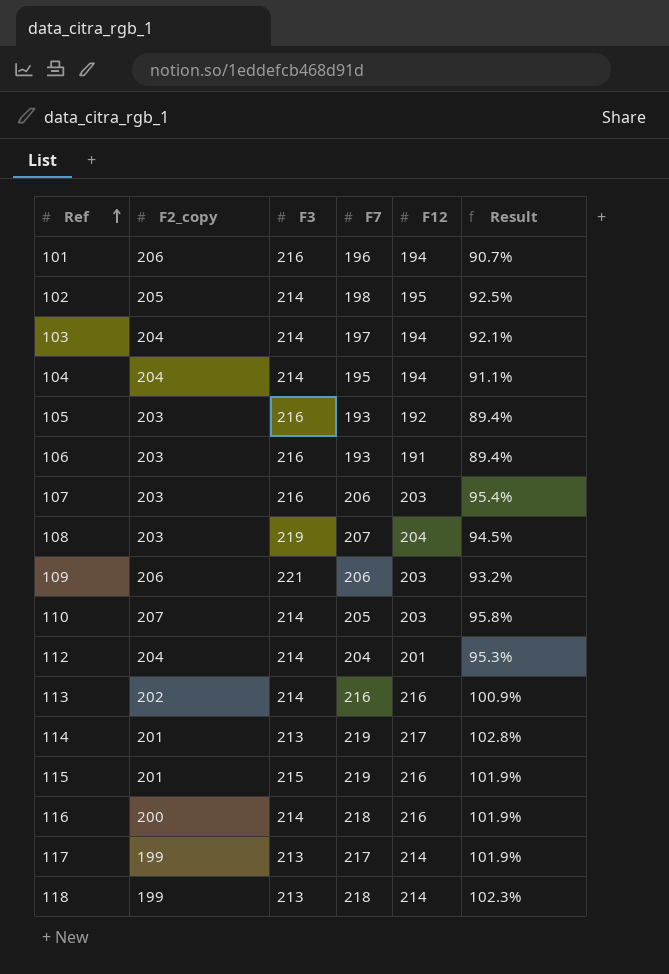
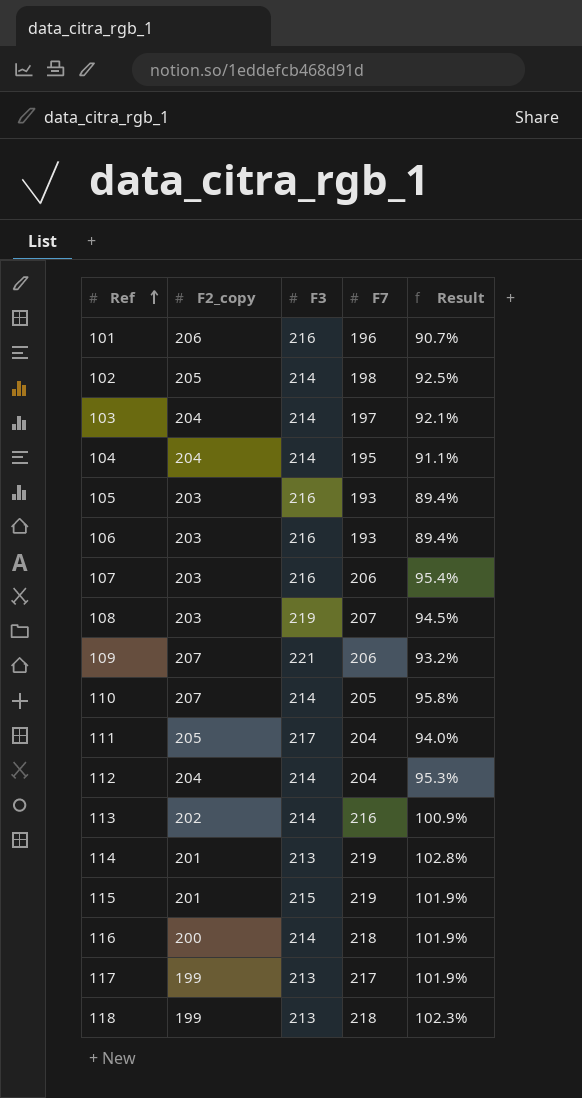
column F12 | position: 5 -> none
109 | F2_copy: 206 -> 207
row 111: none -> 205 | 217 | 204 | 94.0%

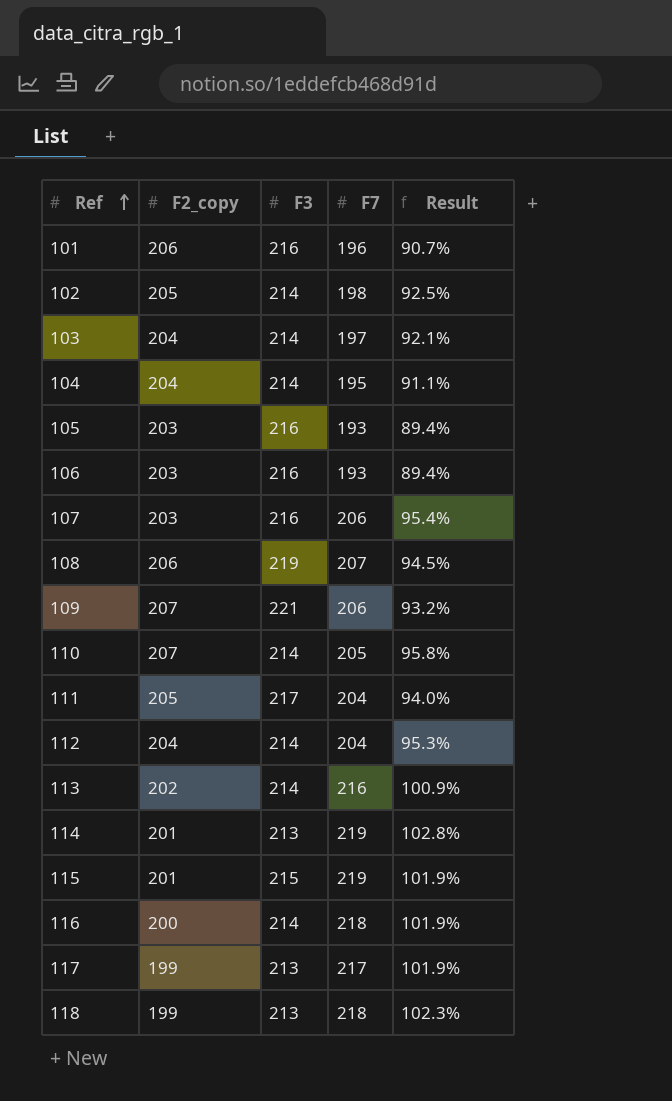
108 | F2_copy: 203 -> 206

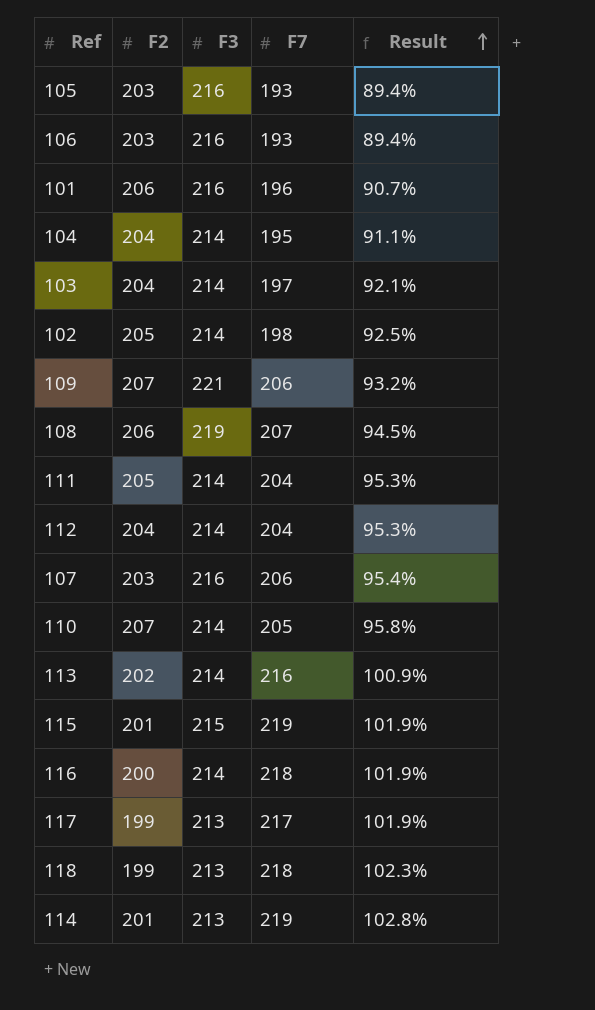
row order: Ref ascending -> Result ascending
column name: F2_copy -> F2
111 | F3: 217 -> 214
111 | Result: 94.0% -> 95.3%

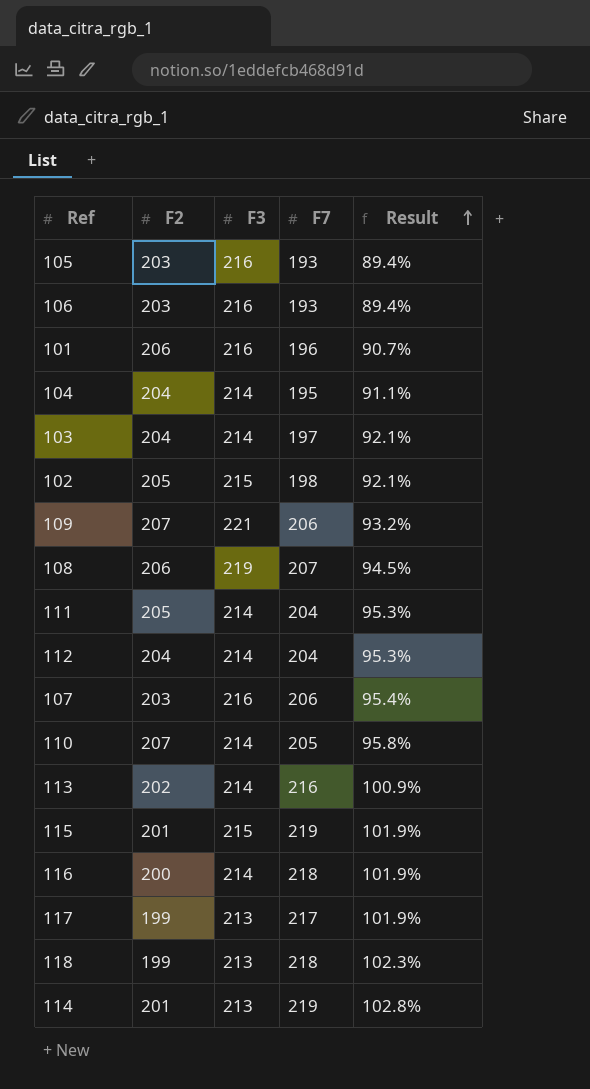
102 | F3: 214 -> 215
102 | Result: 92.5% -> 92.1%

